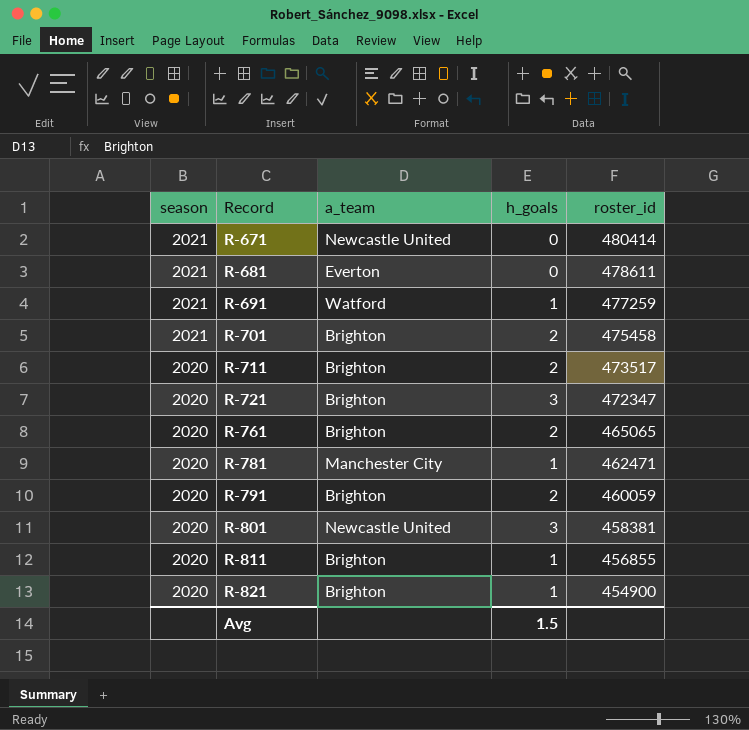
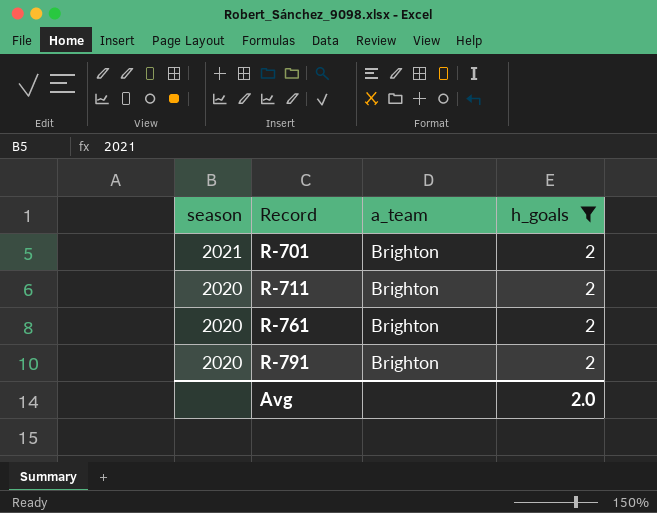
filter: none -> h_goals = 2
column roster_id | position: 5 -> none
Avg | h_goals: 1.5 -> 2.0

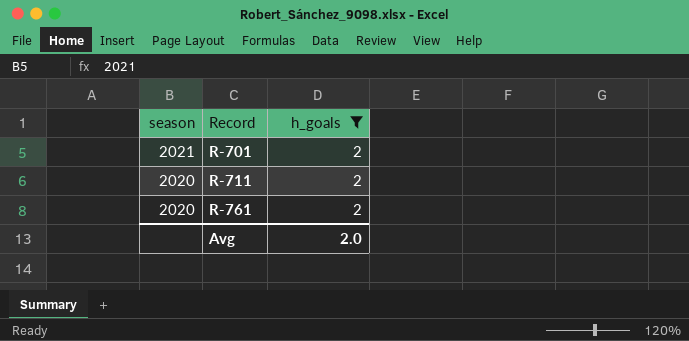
column a_team | position: 3 -> none
row R-791: 2020 | Brighton | 2 -> none

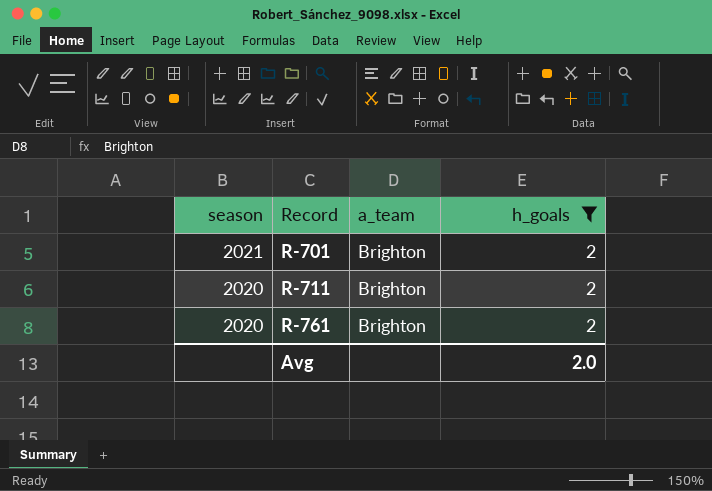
column a_team | position: none -> 3

